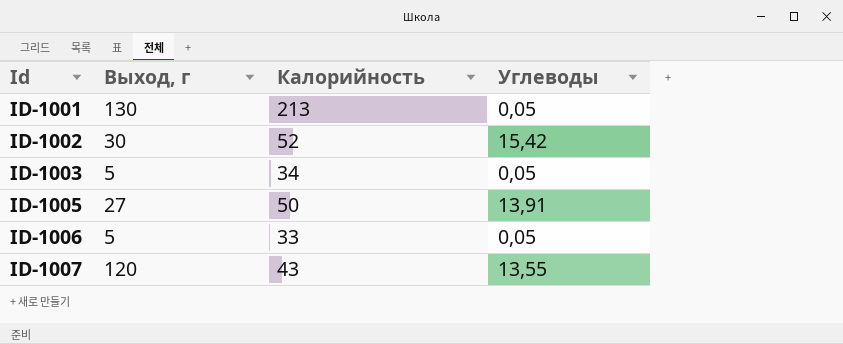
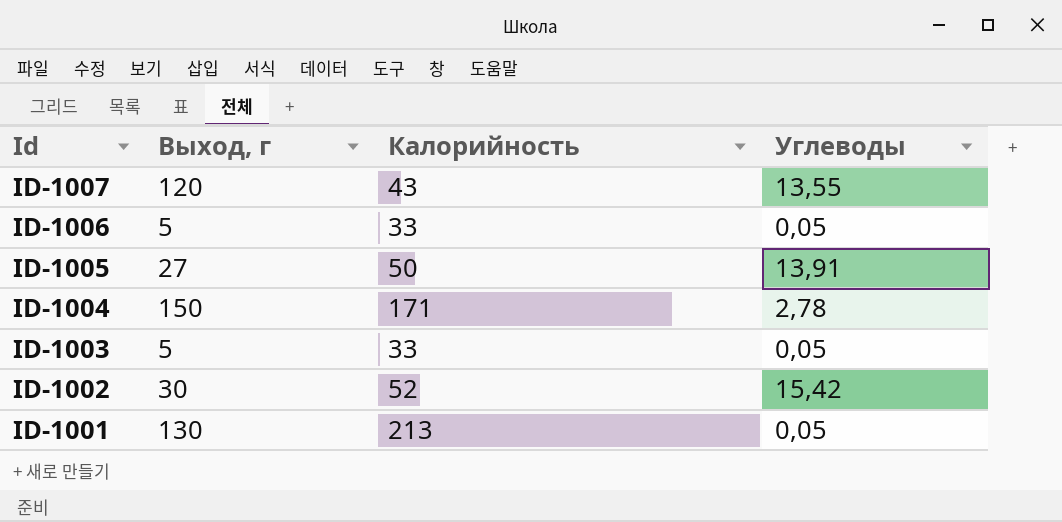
row order: Id ascending -> Id descending
row ID-1004: none -> 150 | 171 | 2,78
ID-1003 | Калорийность: 34 -> 33

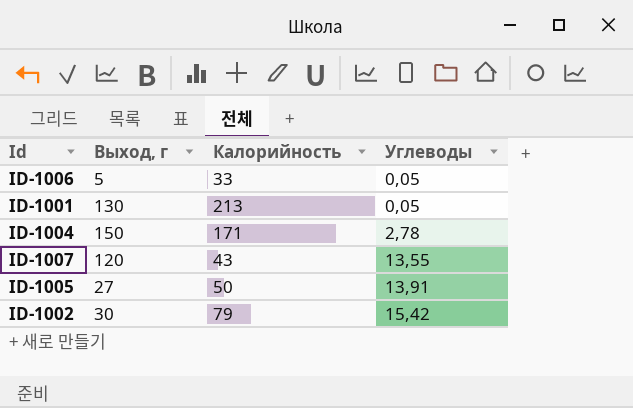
row order: Id descending -> Углеводы ascending
row ID-1003: 5 | 33 | 0,05 -> none
ID-1002 | Калорийность: 52 -> 79

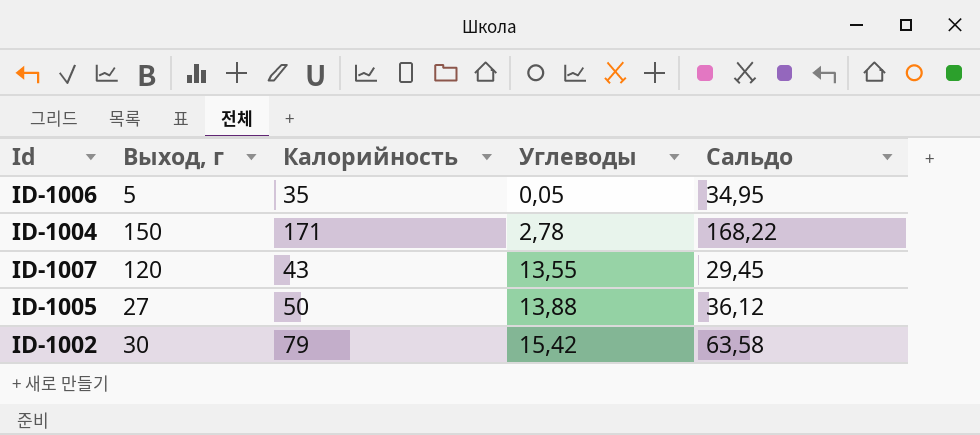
column Сальдо | formula: none -> [Калорийность] - [Углеводы]
row ID-1001: 130 | 213 | 0,05 -> none
ID-1006 | Калорийность: 33 -> 35
ID-1005 | Углеводы: 13,91 -> 13,88

